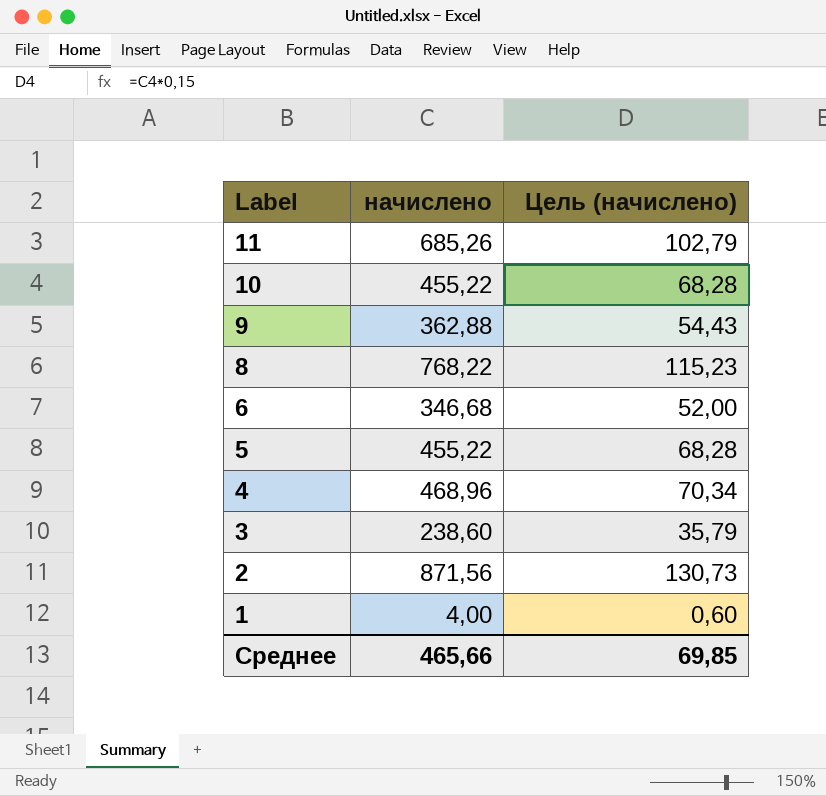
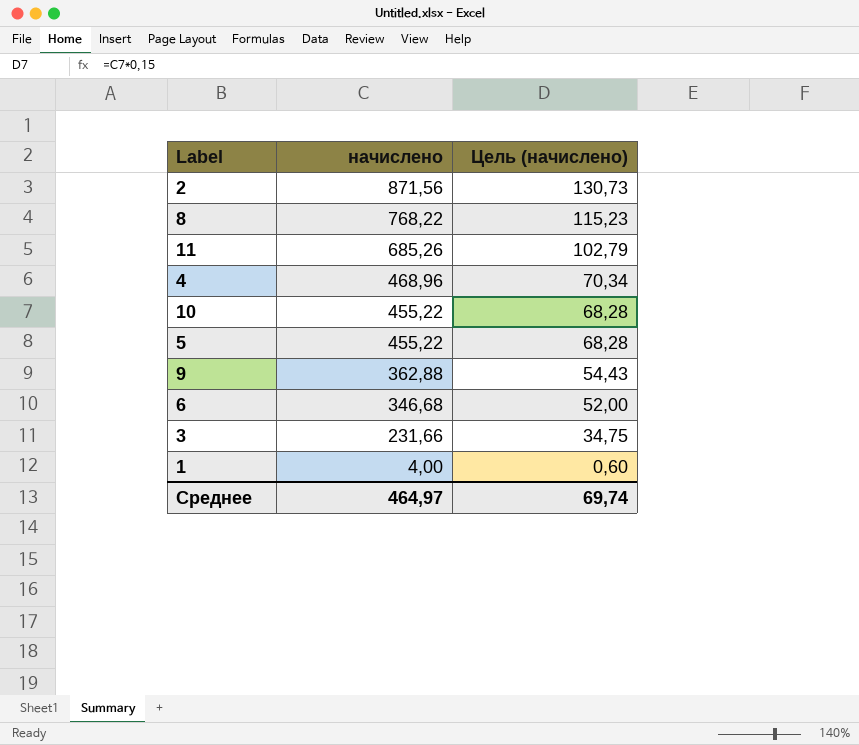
row order: Label descending -> начислено descending
3 | начислено: 238,60 -> 231,66
3 | Цель (начислено): 35,79 -> 34,75
Среднее | начислено: 465,66 -> 464,97
Среднее | Цель (начислено): 69,85 -> 69,74

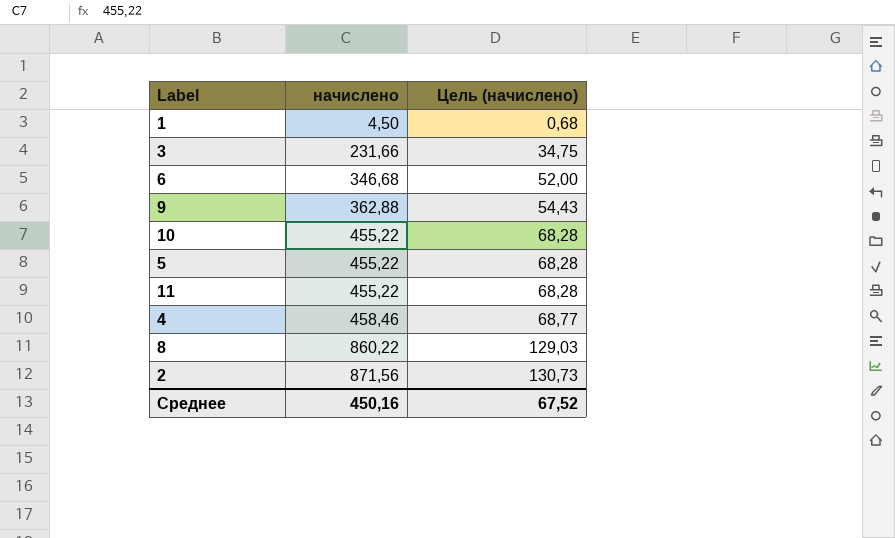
row order: начислено descending -> начислено ascending
1 | начислено: 4,00 -> 4,50
1 | Цель (начислено): 0,60 -> 0,68
11 | начислено: 685,26 -> 455,22
11 | Цель (начислено): 102,79 -> 68,28
4 | начислено: 468,96 -> 458,46
4 | Цель (начислено): 70,34 -> 68,77
8 | начислено: 768,22 -> 860,22
8 | Цель (начислено): 115,23 -> 129,03
Среднее | начислено: 464,97 -> 450,16
Среднее | Цель (начислено): 69,74 -> 67,52

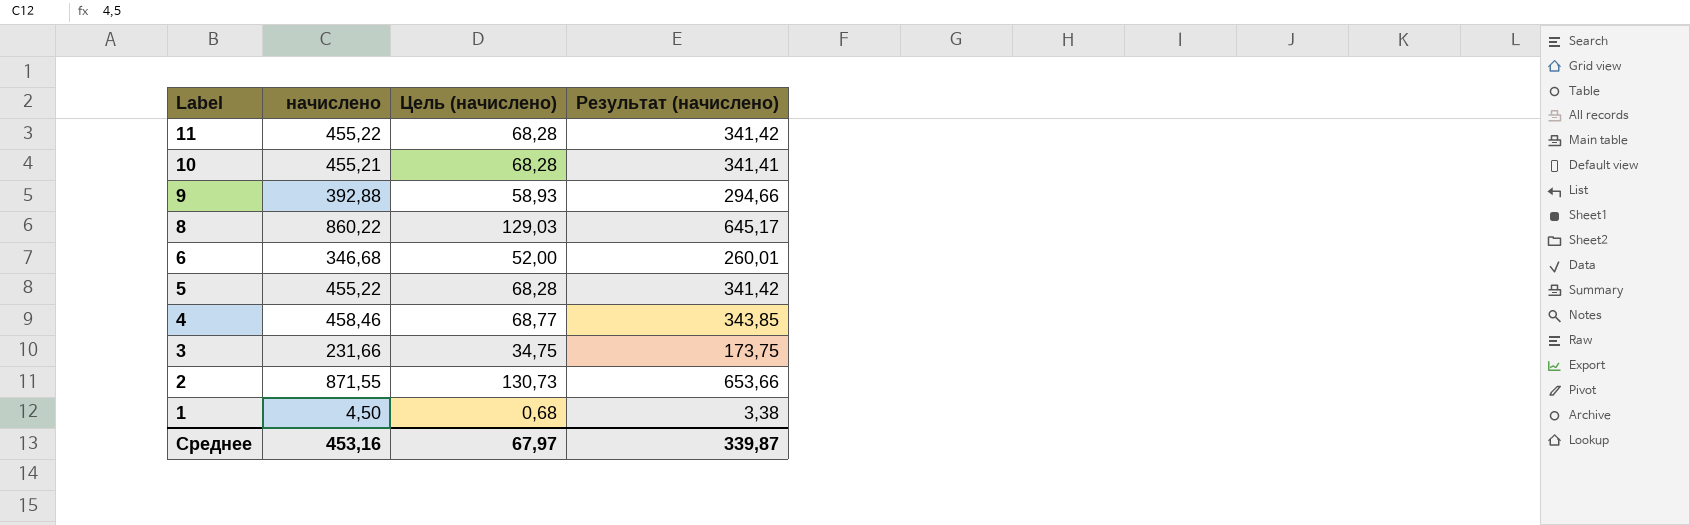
row order: начислено ascending -> Label descending
column Результат (начислено) | formula: none -> [начислено] * 0,75
10 | начислено: 455,22 -> 455,21
9 | начислено: 362,88 -> 392,88
9 | Цель (начислено): 54,43 -> 58,93
2 | начислено: 871,56 -> 871,55
Среднее | начислено: 450,16 -> 453,16
Среднее | Цель (начислено): 67,52 -> 67,97

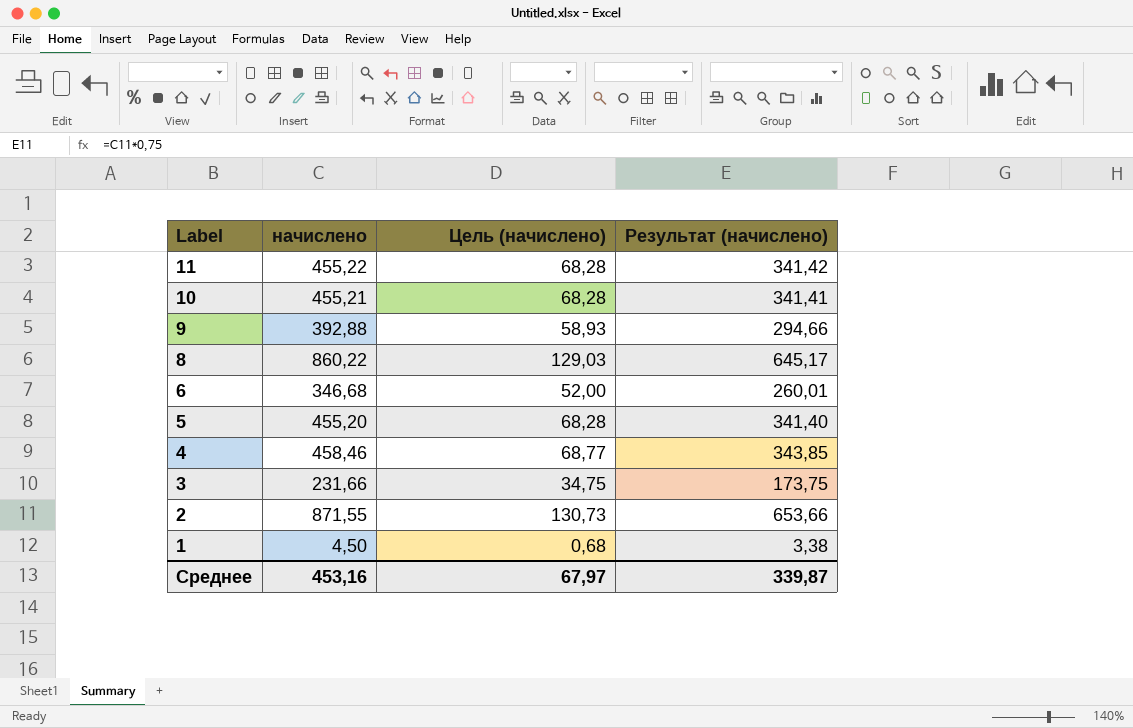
5 | начислено: 455,22 -> 455,20
5 | Результат (начислено): 341,42 -> 341,40

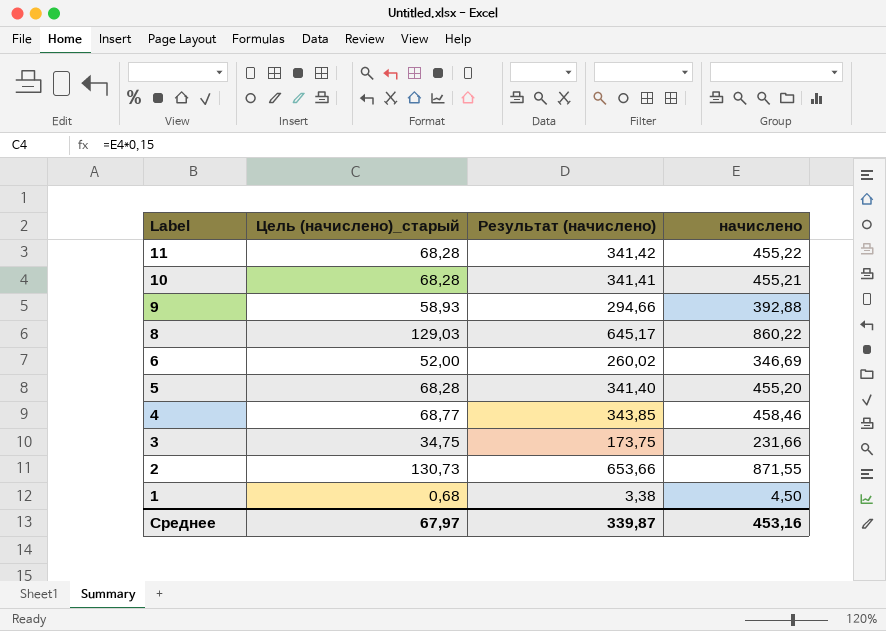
column name: Цель (начислено) -> Цель (начислено)_старый
column начислено | position: 2 -> 4
6 | Результат (начислено): 260,01 -> 260,02
6 | начислено: 346,68 -> 346,69

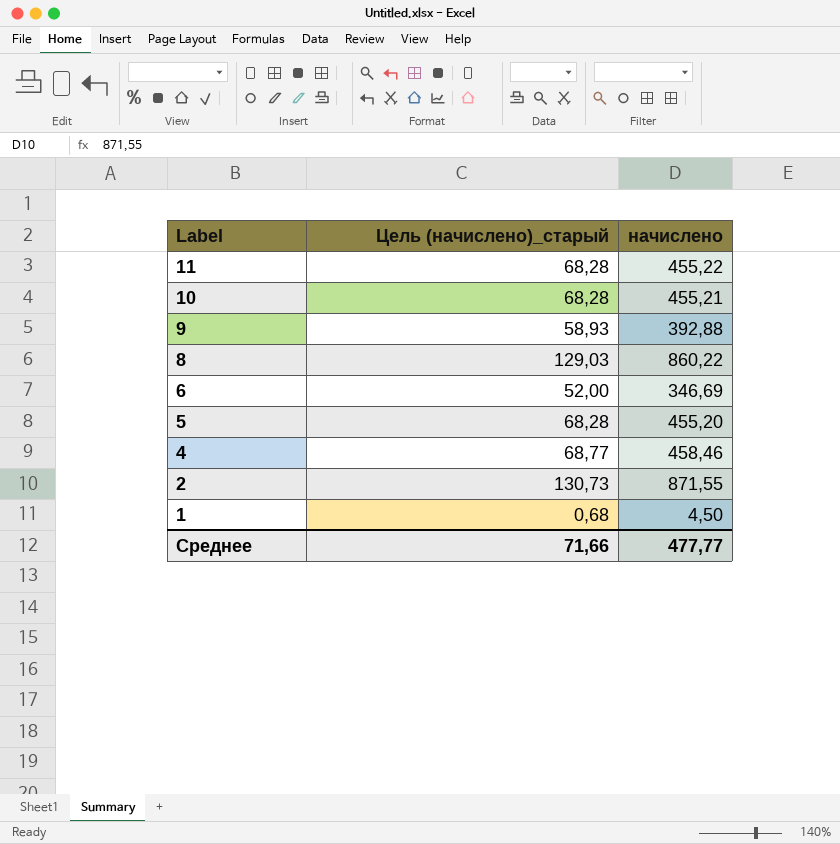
column Результат (начислено) | formula: [начислено] * 0,75 -> none
row 3: 34,75 | 173,75 | 231,66 -> none
Среднее | Цель (начислено)_старый: 67,97 -> 71,66
Среднее | начислено: 453,16 -> 477,77

